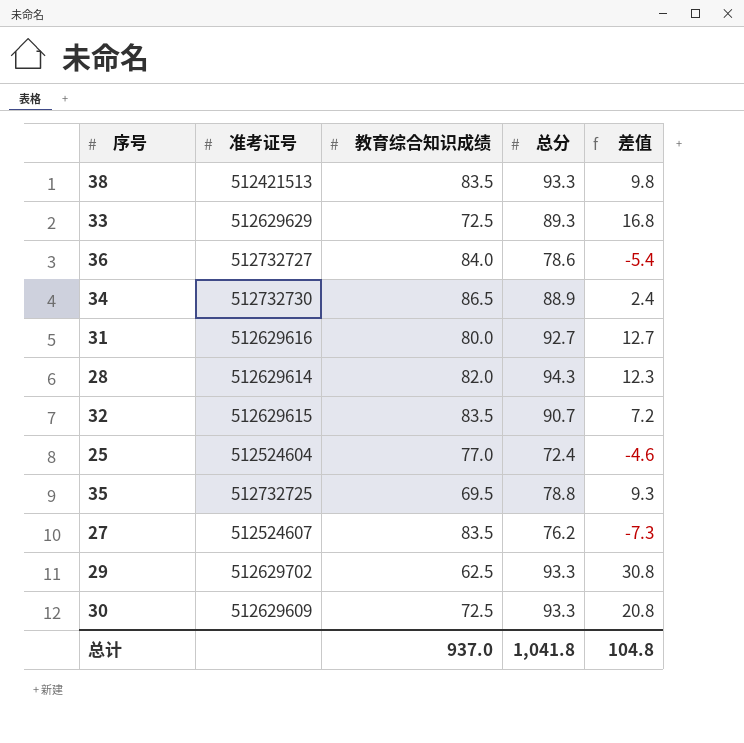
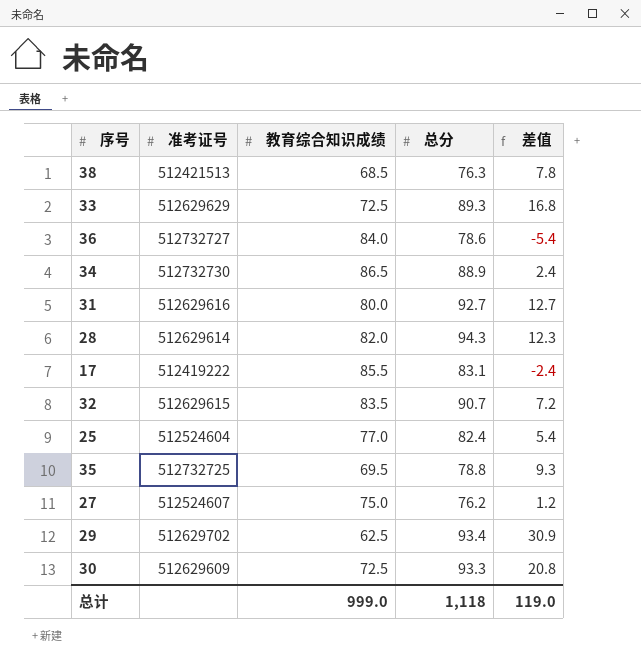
38 | 教育综合知识成绩: 83.5 -> 68.5
38 | 总分: 93.3 -> 76.3
38 | 差值: 9.8 -> 7.8
row 17: none -> 512419222 | 85.5 | 83.1 | -2.4
25 | 总分: 72.4 -> 82.4
25 | 差值: -4.6 -> 5.4
27 | 教育综合知识成绩: 83.5 -> 75.0
27 | 差值: -7.3 -> 1.2
29 | 总分: 93.3 -> 93.4
29 | 差值: 30.8 -> 30.9
总计 | 教育综合知识成绩: 937.0 -> 999.0
总计 | 总分: 1,041.8 -> 1,118
总计 | 差值: 104.8 -> 119.0

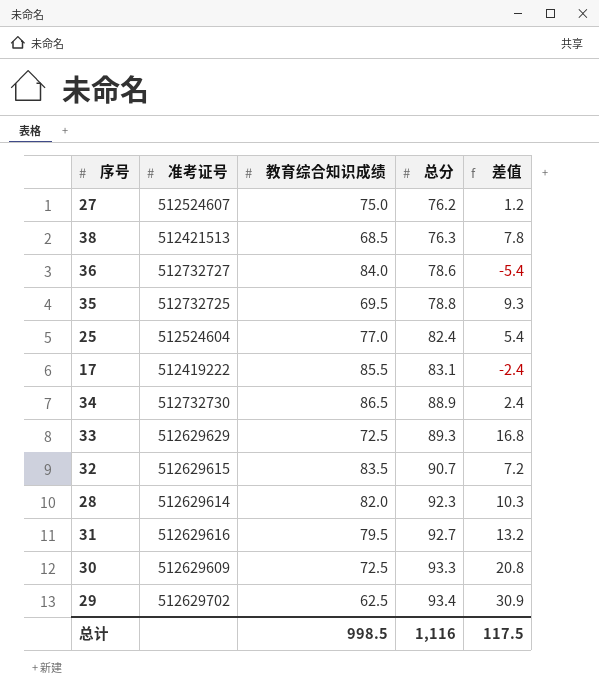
row order: none -> 总分 ascending
28 | 总分: 94.3 -> 92.3
28 | 差值: 12.3 -> 10.3
31 | 教育综合知识成绩: 80.0 -> 79.5
31 | 差值: 12.7 -> 13.2
总计 | 教育综合知识成绩: 999.0 -> 998.5
总计 | 总分: 1,118 -> 1,116
总计 | 差值: 119.0 -> 117.5

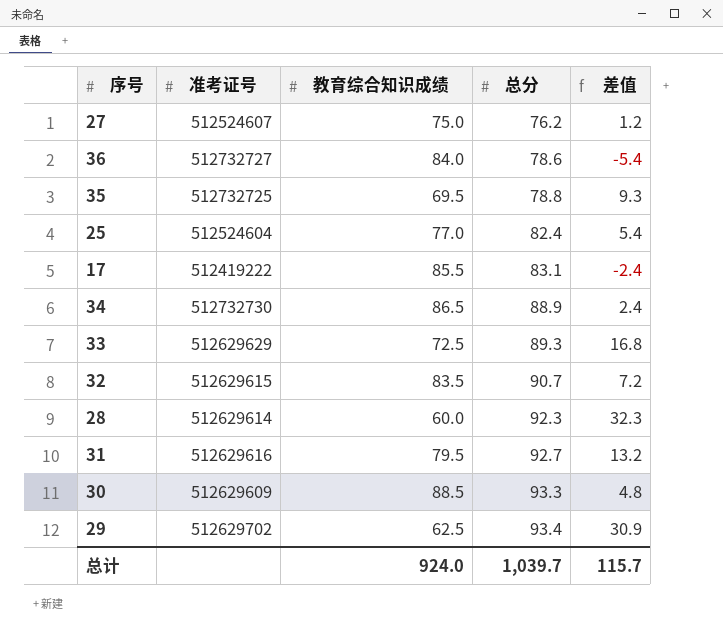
row 38: 512421513 | 68.5 | 76.3 | 7.8 -> none
28 | 教育综合知识成绩: 82.0 -> 60.0
28 | 差值: 10.3 -> 32.3
30 | 教育综合知识成绩: 72.5 -> 88.5
30 | 差值: 20.8 -> 4.8
总计 | 教育综合知识成绩: 998.5 -> 924.0
总计 | 总分: 1,116 -> 1,039.7
总计 | 差值: 117.5 -> 115.7

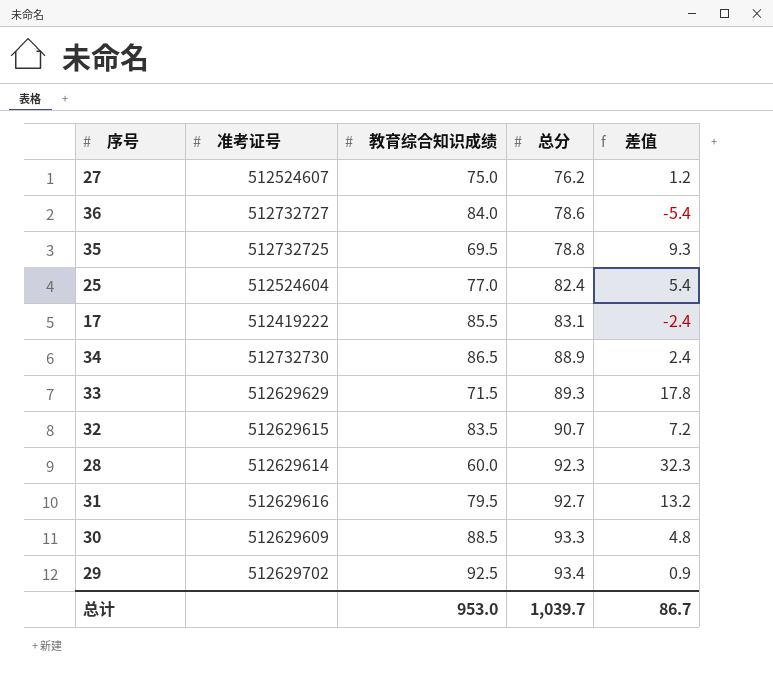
33 | 教育综合知识成绩: 72.5 -> 71.5
33 | 差值: 16.8 -> 17.8
29 | 教育综合知识成绩: 62.5 -> 92.5
29 | 差值: 30.9 -> 0.9
总计 | 教育综合知识成绩: 924.0 -> 953.0
总计 | 差值: 115.7 -> 86.7

